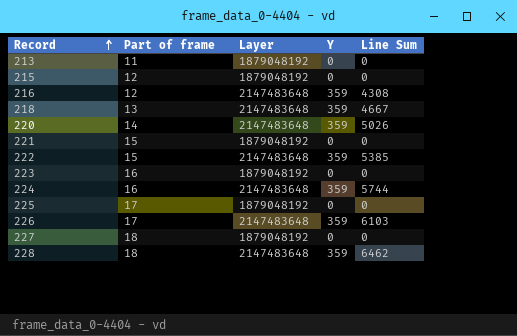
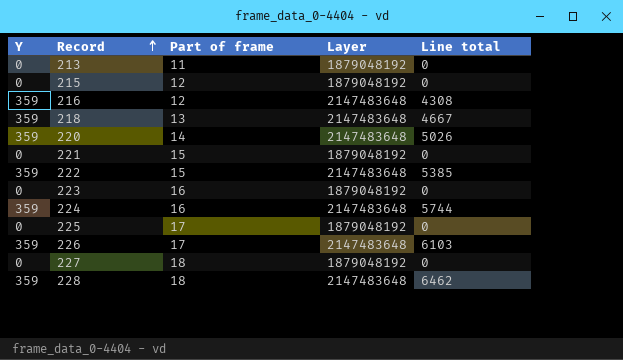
column Y | position: 4 -> 1
column name: Line Sum -> Line total

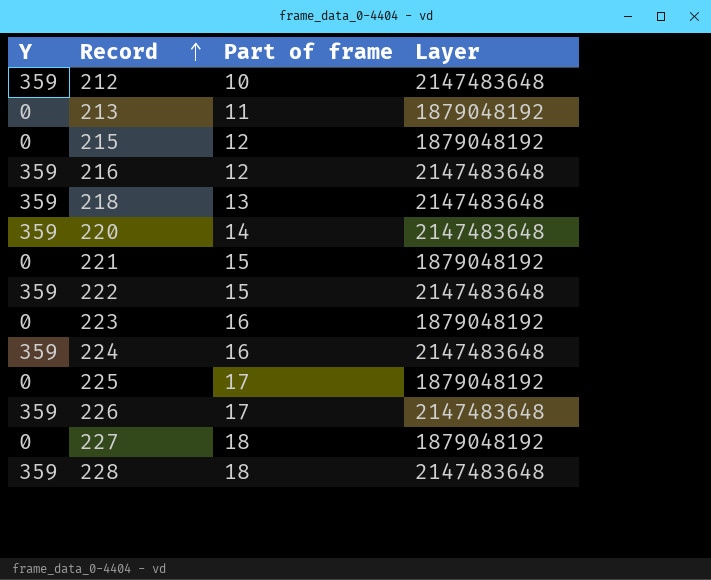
column Line total | formula: [Y] * [Part of frame] -> none
row 212: none -> 359 | 10 | 2147483648

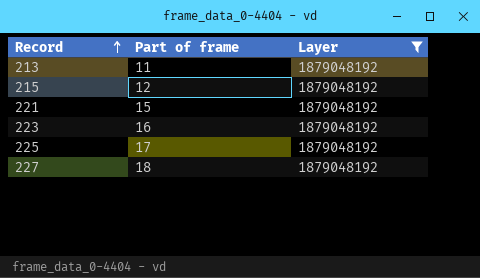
filter: none -> Layer = 1879048192
column Y | position: 1 -> none

